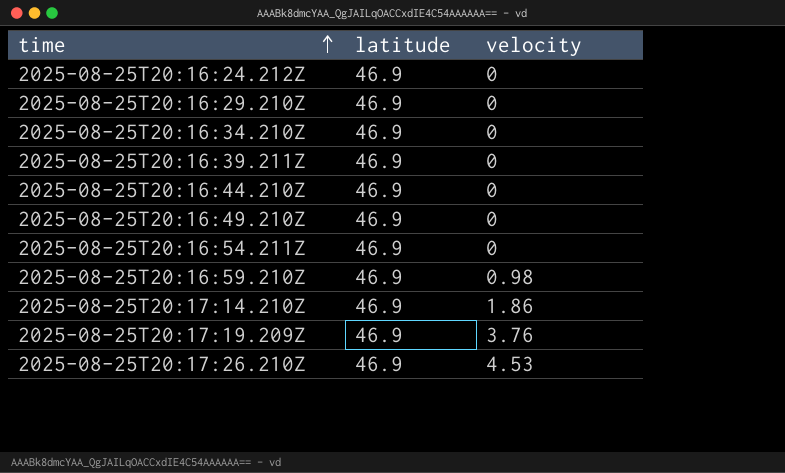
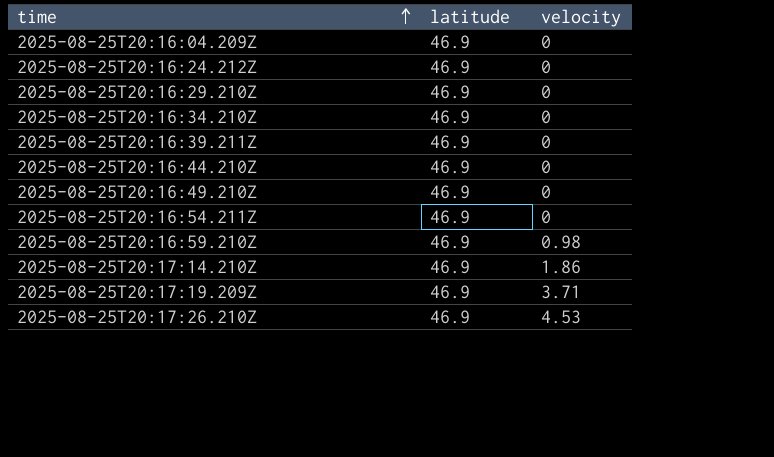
row 2025-08-25T20:16:04.209Z: none -> 46.9 | 0
2025-08-25T20:17:19.209Z | velocity: 3.76 -> 3.71

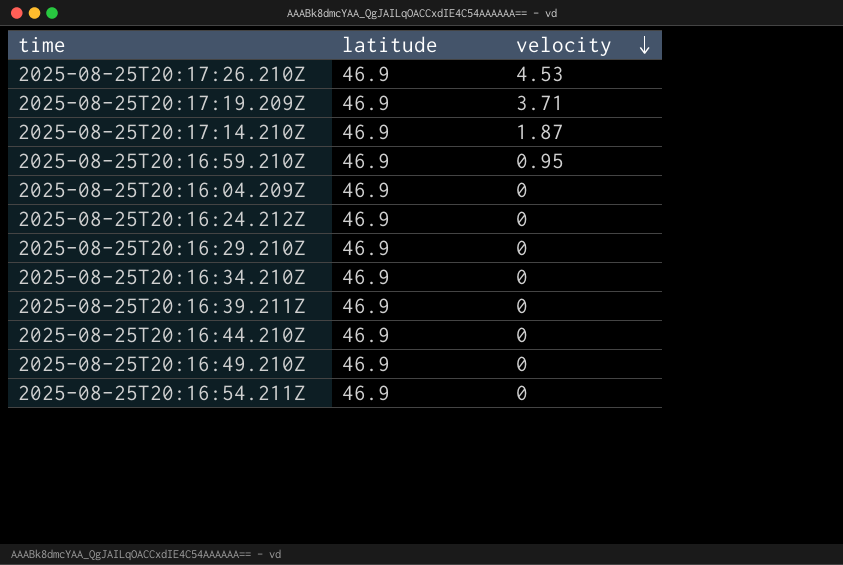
row order: time ascending -> velocity descending
2025-08-25T20:17:14.210Z | velocity: 1.86 -> 1.87
2025-08-25T20:16:59.210Z | velocity: 0.98 -> 0.95

